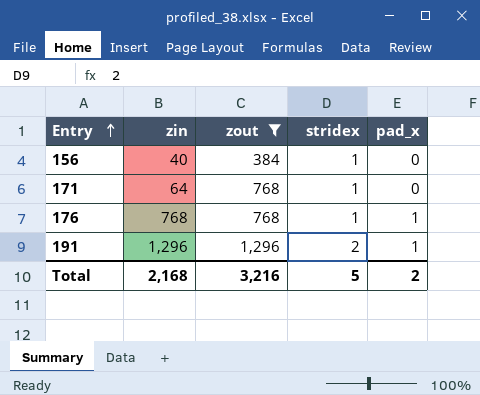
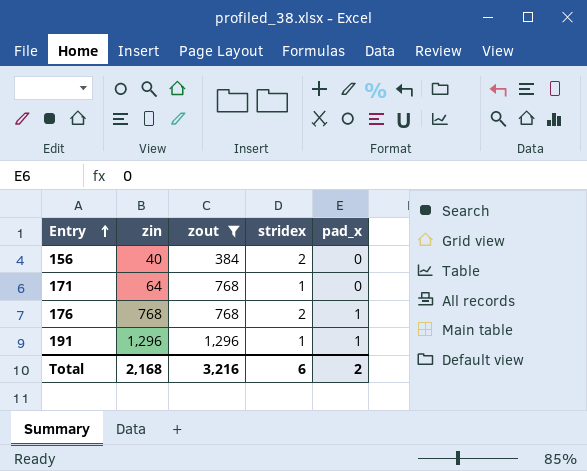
156 | stridex: 1 -> 2
176 | stridex: 1 -> 2
191 | stridex: 2 -> 1
Total | stridex: 5 -> 6

